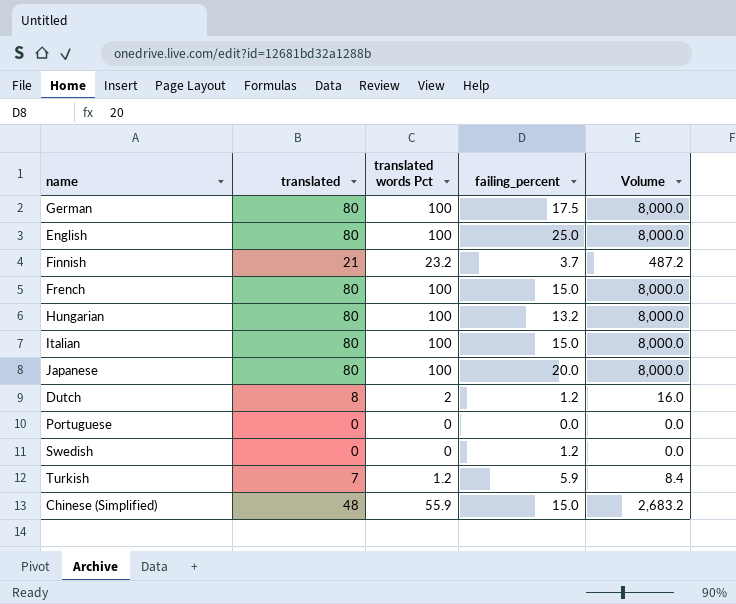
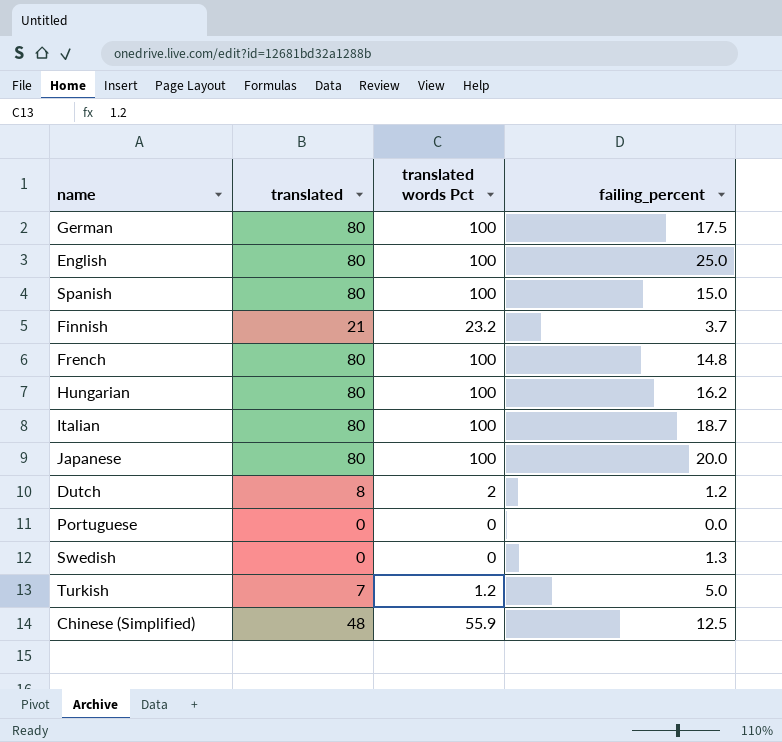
column Volume | formula: [translated] * [translated words Pct] -> none
row Spanish: none -> 80 | 100 | 15.0
French | failing_percent: 15.0 -> 14.8
Hungarian | failing_percent: 13.2 -> 16.2
Italian | failing_percent: 15.0 -> 18.7
Swedish | failing_percent: 1.2 -> 1.3
Turkish | failing_percent: 5.9 -> 5.0
Chinese (Simplified) | failing_percent: 15.0 -> 12.5

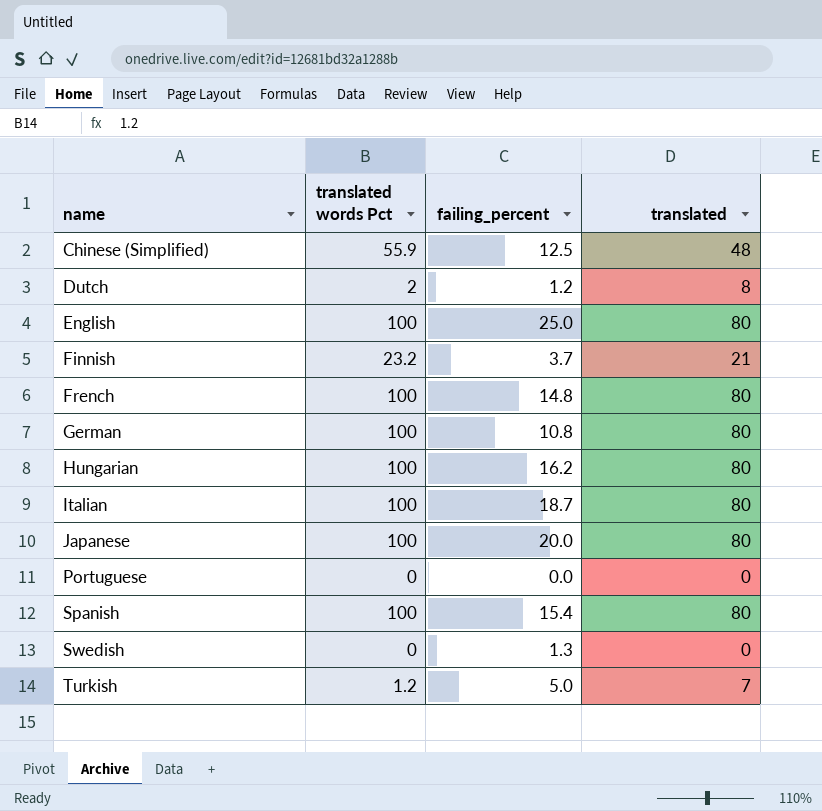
row order: none -> name ascending
column translated | position: 2 -> 4
German | failing_percent: 17.5 -> 10.8
Spanish | failing_percent: 15.0 -> 15.4

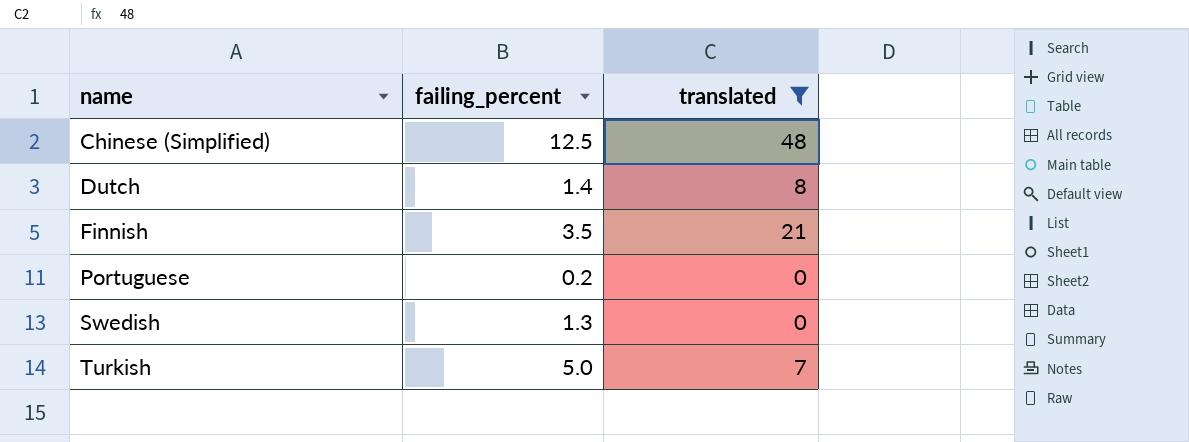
filter: none -> translated != 80
column translated words Pct | position: 2 -> none
Dutch | failing_percent: 1.2 -> 1.4
Finnish | failing_percent: 3.7 -> 3.5
Portuguese | failing_percent: 0.0 -> 0.2

